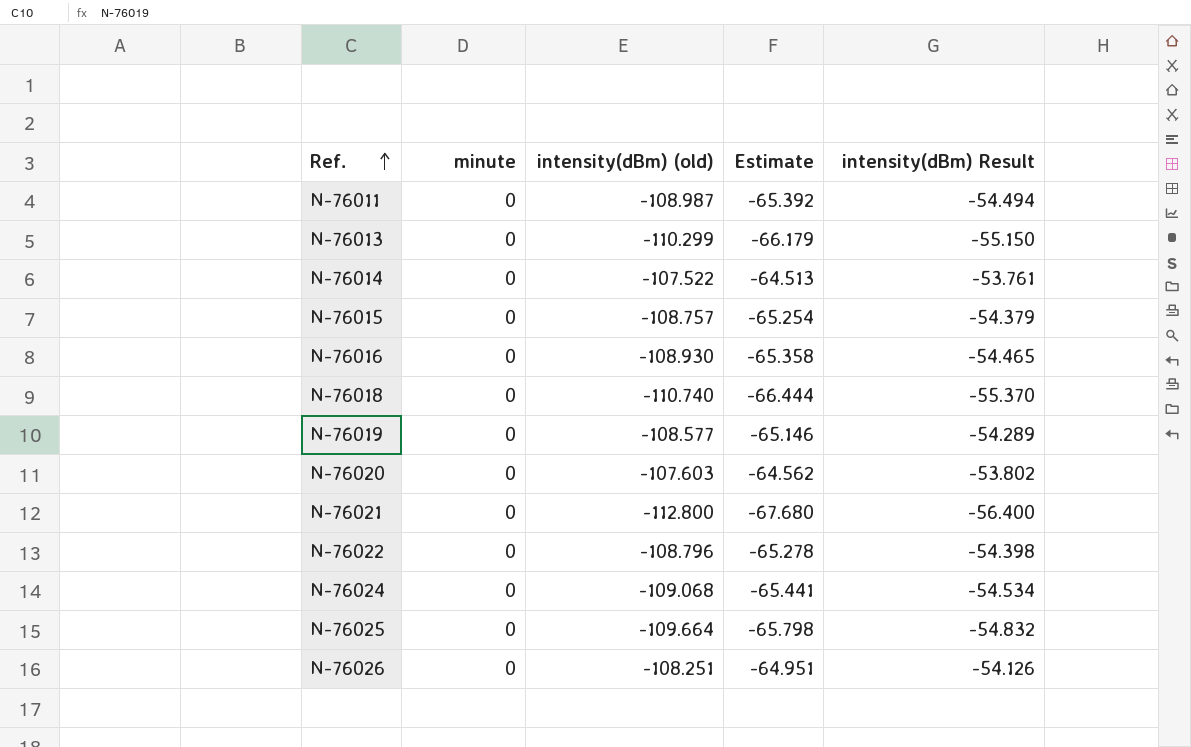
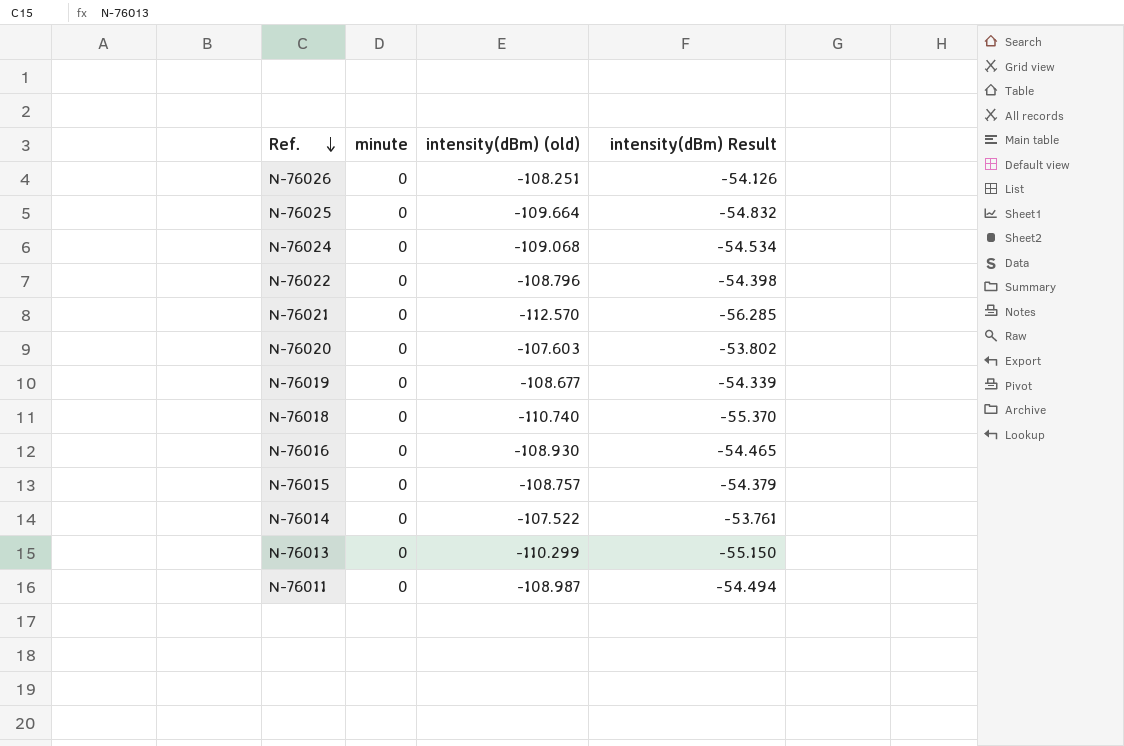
row order: Ref. ascending -> Ref. descending
column Estimate | formula: [intensity(dBm) (old)] * 0.6 -> none
N-76021 | intensity(dBm) (old): -112.800 -> -112.570
N-76021 | intensity(dBm) Result: -56.400 -> -56.285
N-76019 | intensity(dBm) (old): -108.577 -> -108.677
N-76019 | intensity(dBm) Result: -54.289 -> -54.339

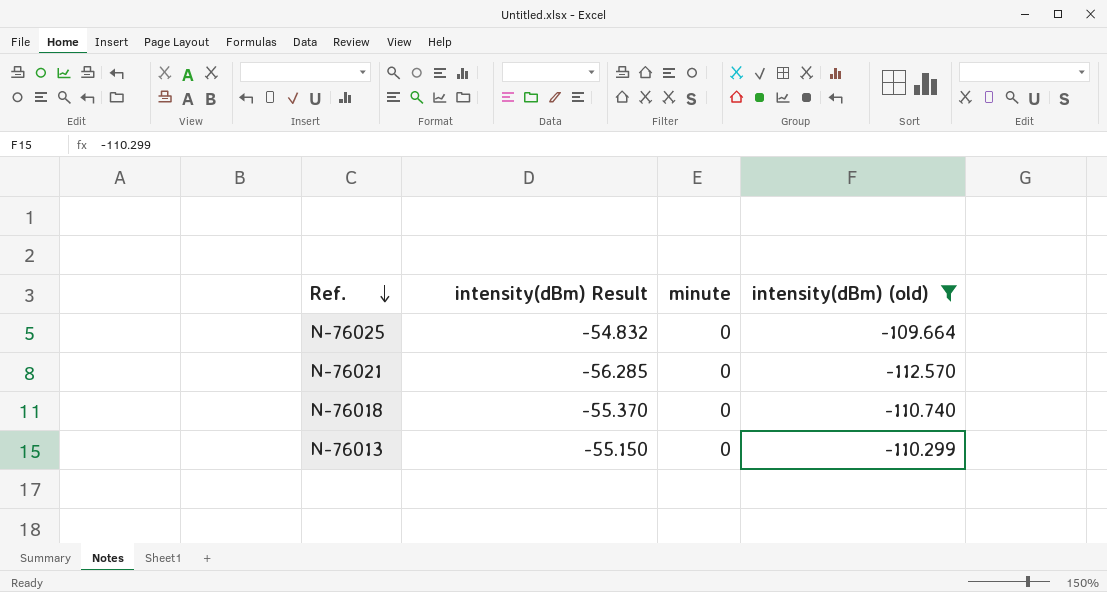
filter: none -> intensity(dBm) (old) <= -109.664
column intensity(dBm) Result | position: 4 -> 2

